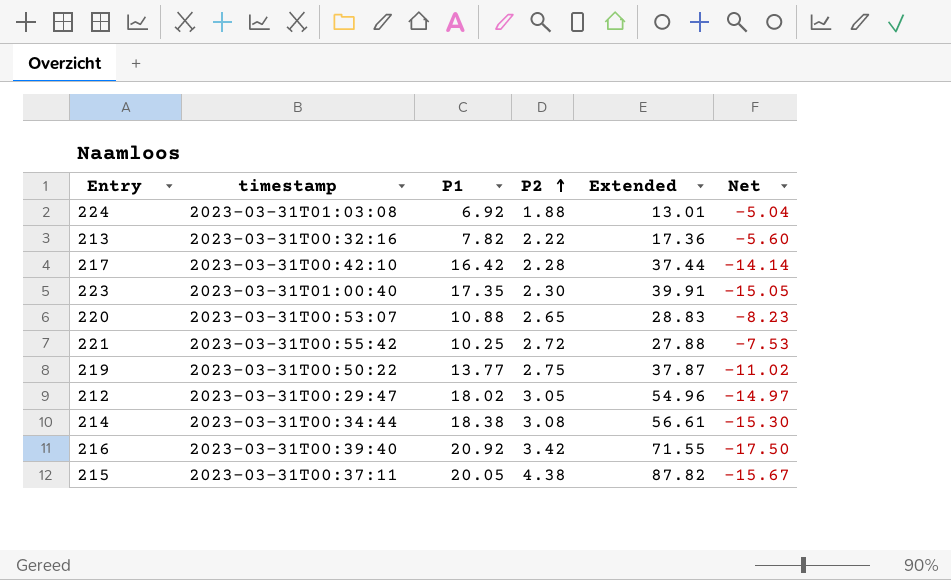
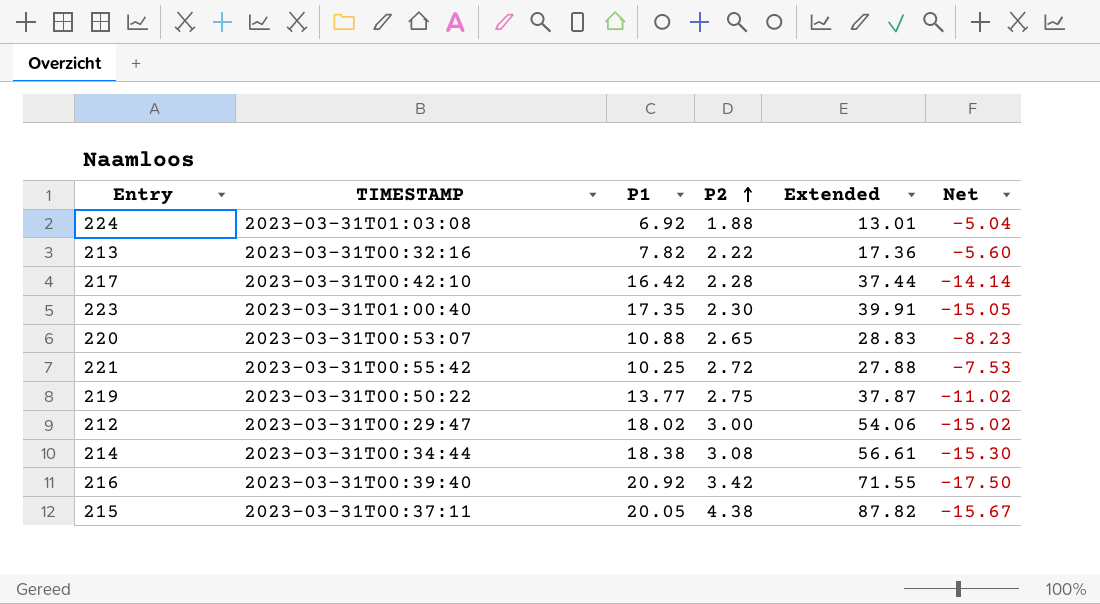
column name: timestamp -> TIMESTAMP
212 | P2: 3.05 -> 3.00
212 | Extended: 54.96 -> 54.06
212 | Net: -14.97 -> -15.02

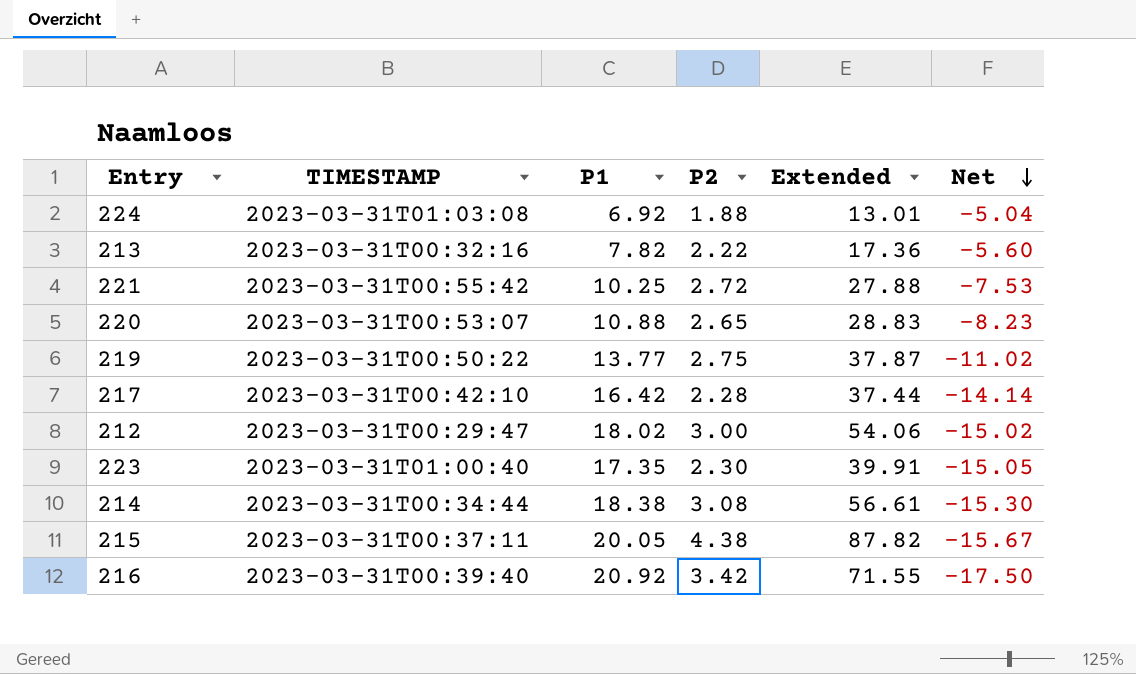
row order: P2 ascending -> Net descending

